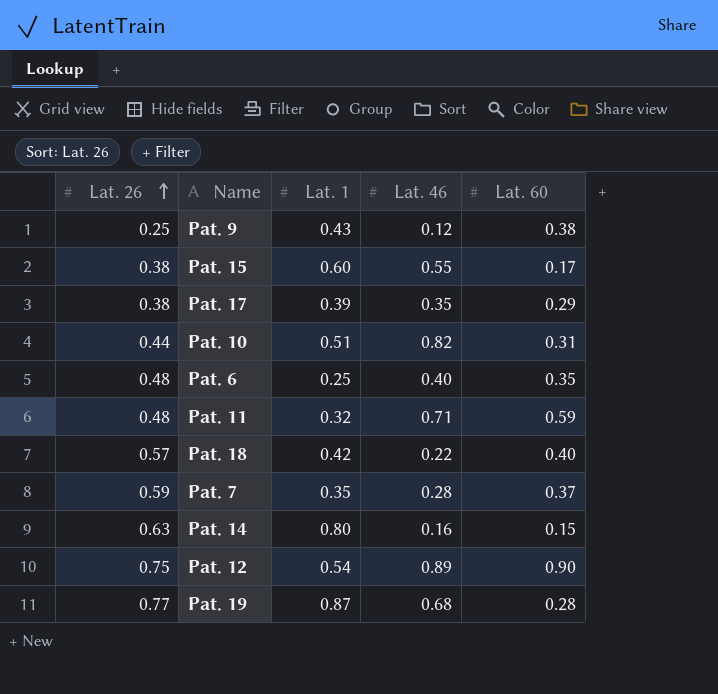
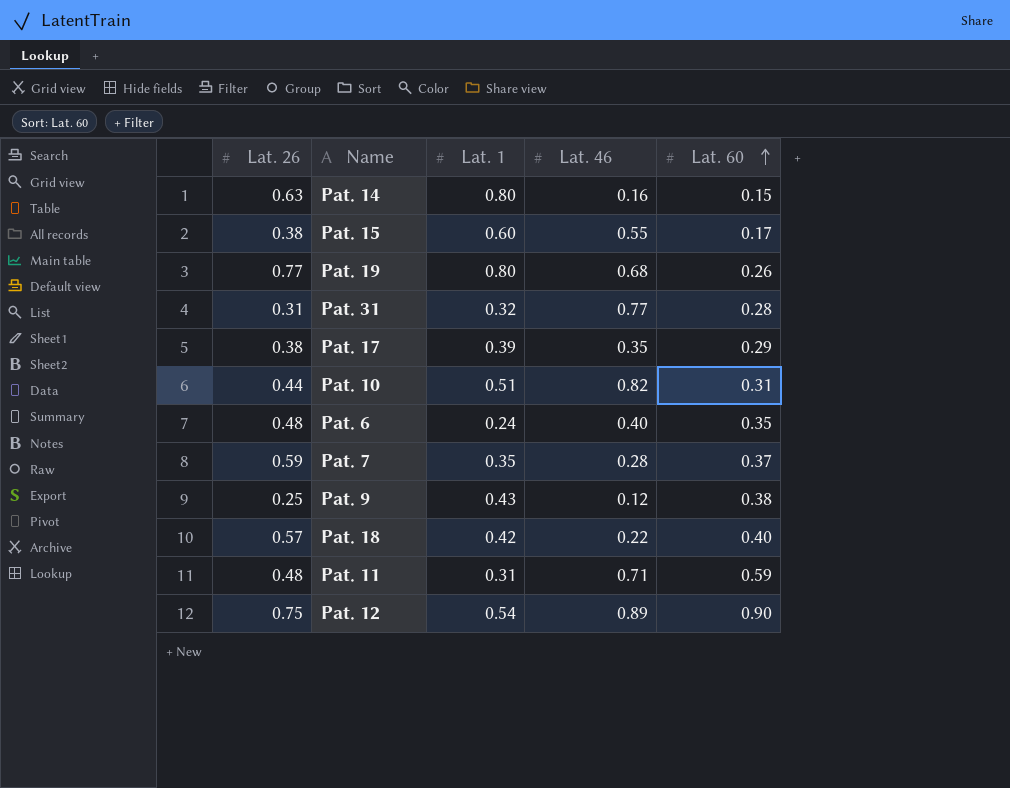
row order: Lat. 26 ascending -> Lat. 60 ascending
Pat. 19 | Lat. 1: 0.87 -> 0.80
Pat. 19 | Lat. 60: 0.28 -> 0.26
row Pat. 31: none -> 0.31 | 0.32 | 0.77 | 0.28
Pat. 6 | Lat. 1: 0.25 -> 0.24
Pat. 11 | Lat. 1: 0.32 -> 0.31

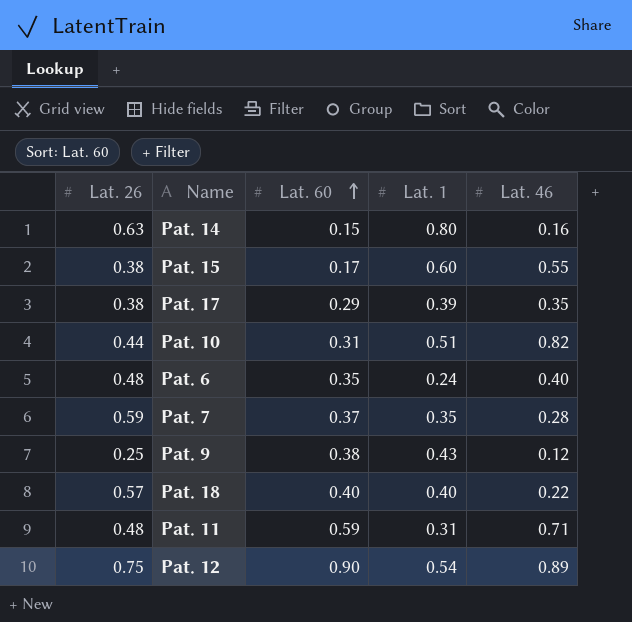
column Lat. 60 | position: 5 -> 3
row Pat. 19: 0.77 | 0.80 | 0.68 | 0.26 -> none
row Pat. 31: 0.31 | 0.32 | 0.77 | 0.28 -> none
Pat. 18 | Lat. 1: 0.42 -> 0.40

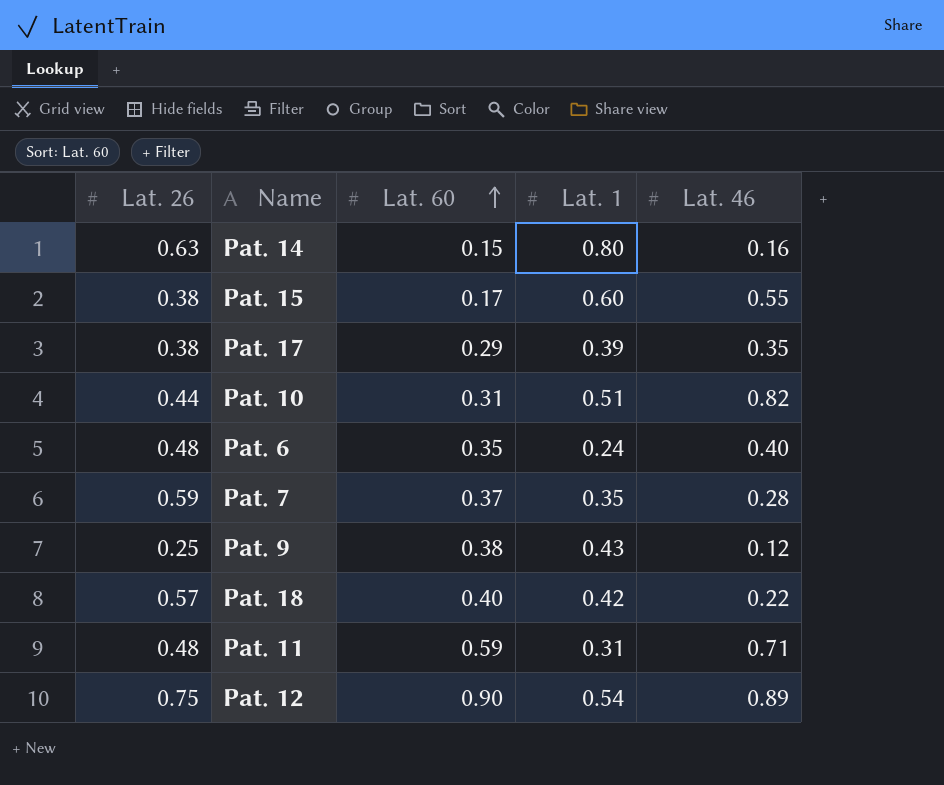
Pat. 18 | Lat. 1: 0.40 -> 0.42

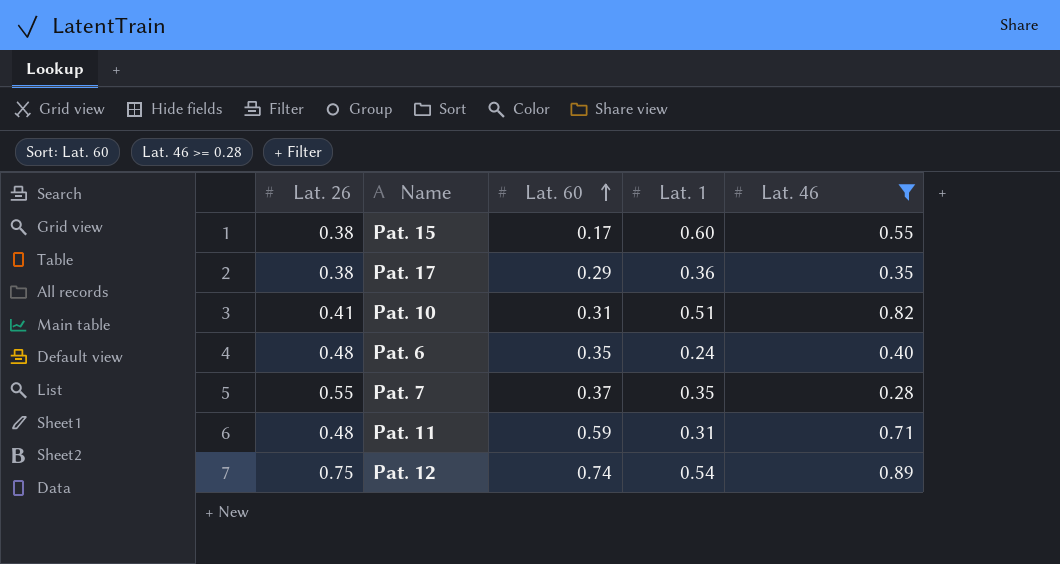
filter: none -> Lat. 46 >= 0.28
Pat. 17 | Lat. 1: 0.39 -> 0.36
Pat. 10 | Lat. 26: 0.44 -> 0.41
Pat. 7 | Lat. 26: 0.59 -> 0.55
Pat. 12 | Lat. 60: 0.90 -> 0.74

